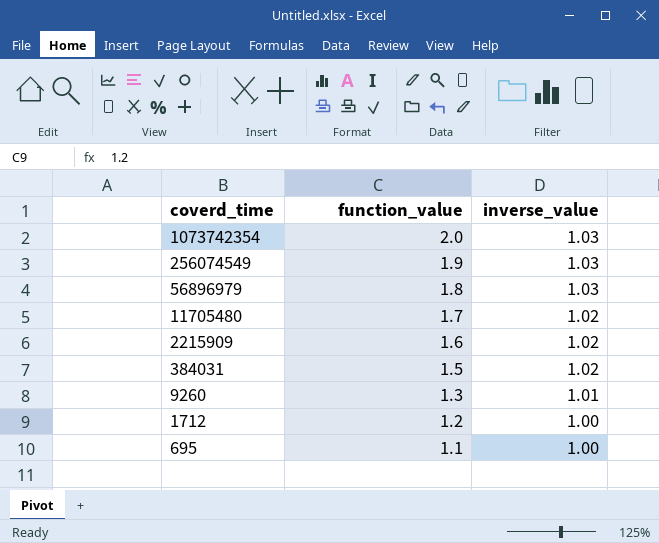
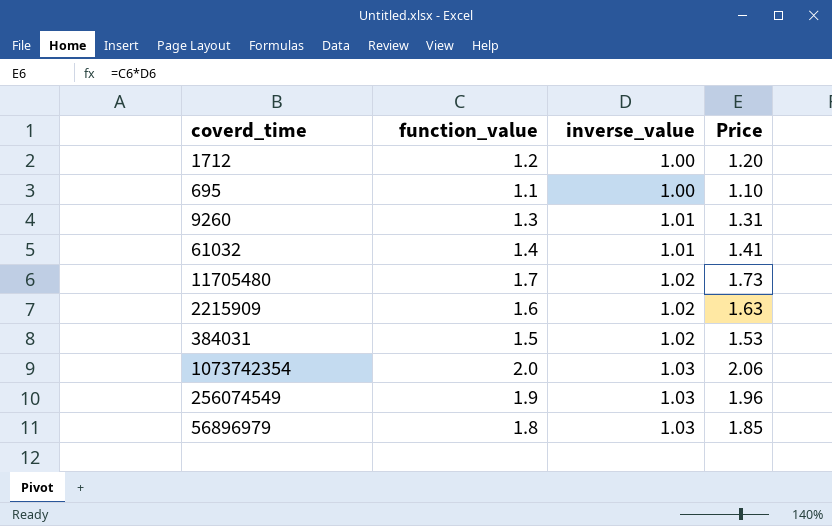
row order: coverd_time descending -> inverse_value ascending
column Price | formula: none -> [function_value] * [inverse_value]
row 61032: none -> 1.4 | 1.01 | 1.41

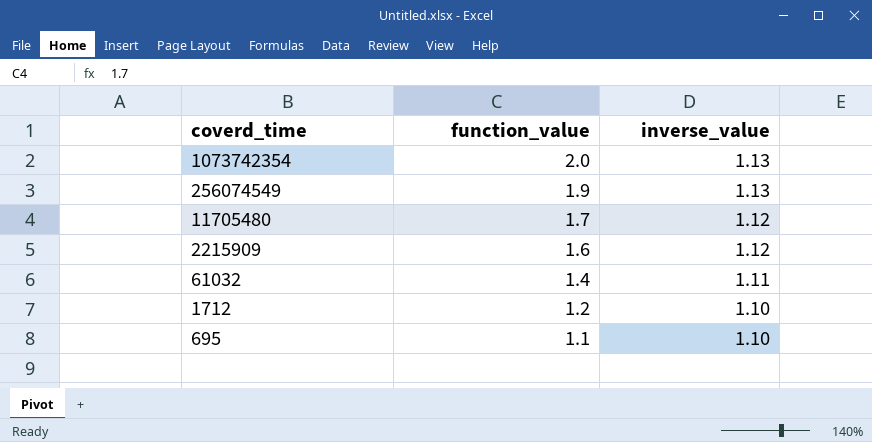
row order: inverse_value ascending -> coverd_time descending
column Price | formula: [function_value] * [inverse_value] -> none
row 9260: 1.3 | 1.01 | 1.31 -> none
row 384031: 1.5 | 1.02 | 1.53 -> none
row 56896979: 1.8 | 1.03 | 1.85 -> none
1073742354 | inverse_value: 1.03 -> 1.13
256074549 | inverse_value: 1.03 -> 1.13
11705480 | inverse_value: 1.02 -> 1.12
2215909 | inverse_value: 1.02 -> 1.12
61032 | inverse_value: 1.01 -> 1.11
1712 | inverse_value: 1.00 -> 1.10
695 | inverse_value: 1.00 -> 1.10

